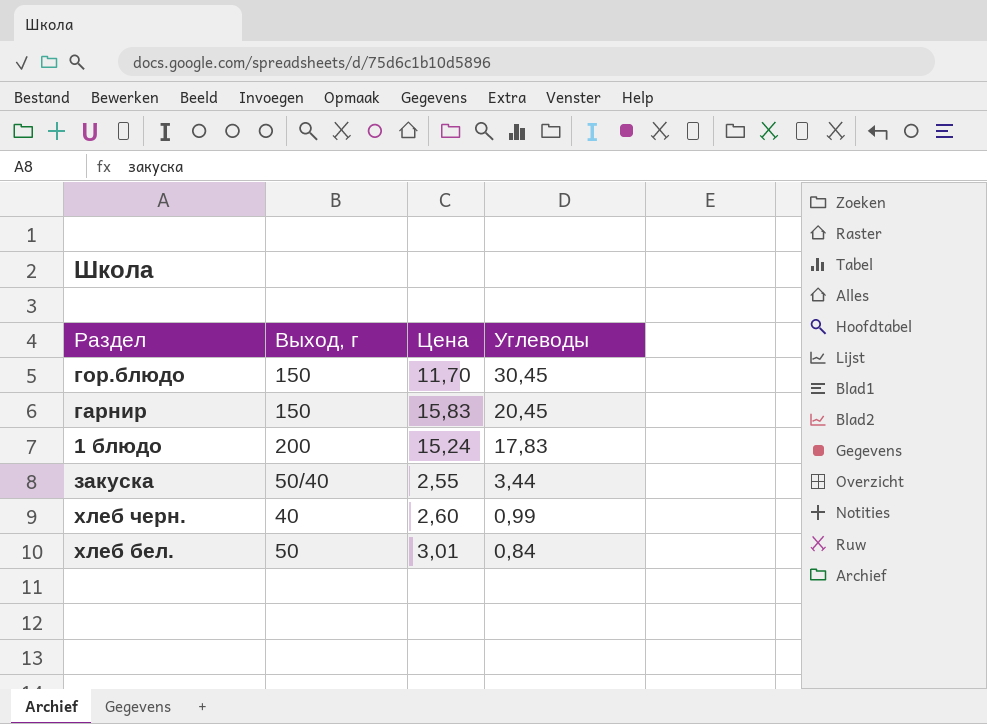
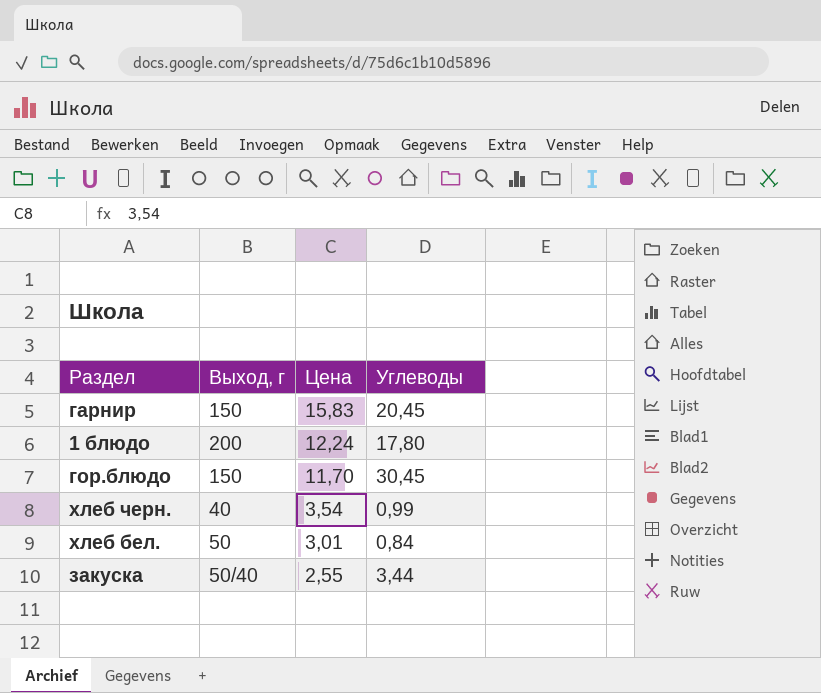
row order: Углеводы descending -> Цена descending
1 блюдо | Цена: 15,24 -> 12,24
1 блюдо | Углеводы: 17,83 -> 17,80
хлеб черн. | Цена: 2,60 -> 3,54

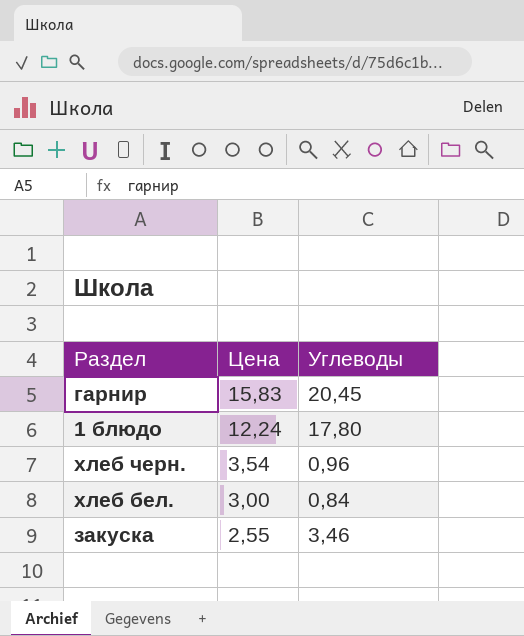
column Выход, г | position: 2 -> none
row гор.блюдо: 150 | 11,70 | 30,45 -> none
хлеб черн. | Углеводы: 0,99 -> 0,96
хлеб бел. | Цена: 3,01 -> 3,00
закуска | Углеводы: 3,44 -> 3,46

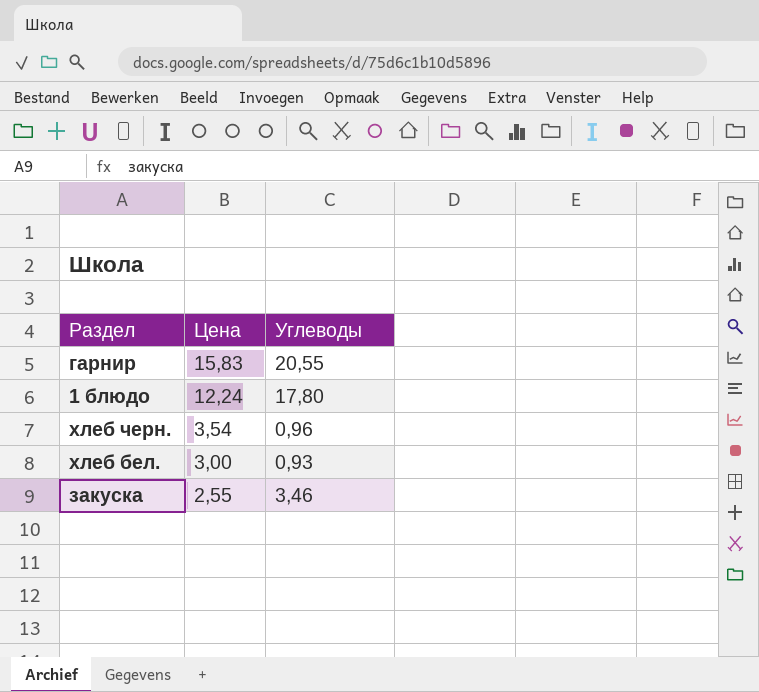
гарнир | Углеводы: 20,45 -> 20,55
хлеб бел. | Углеводы: 0,84 -> 0,93

